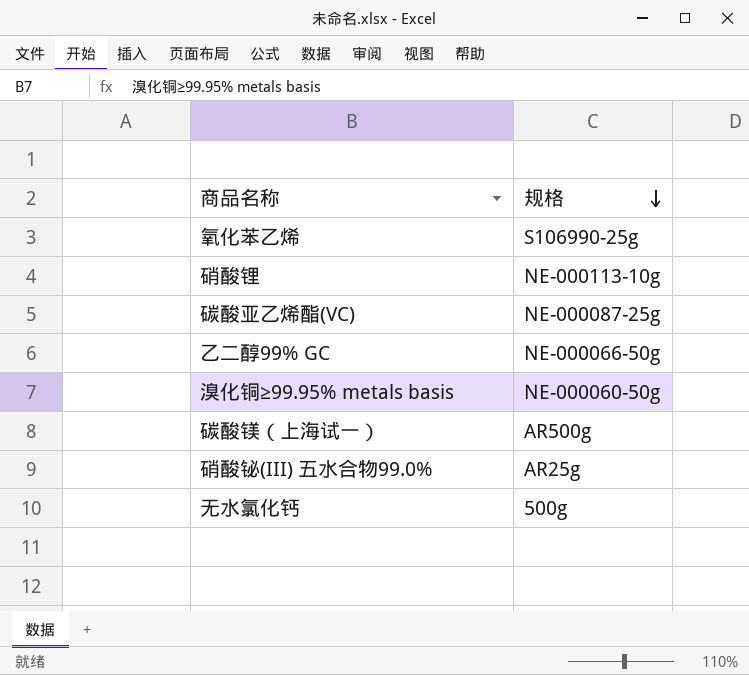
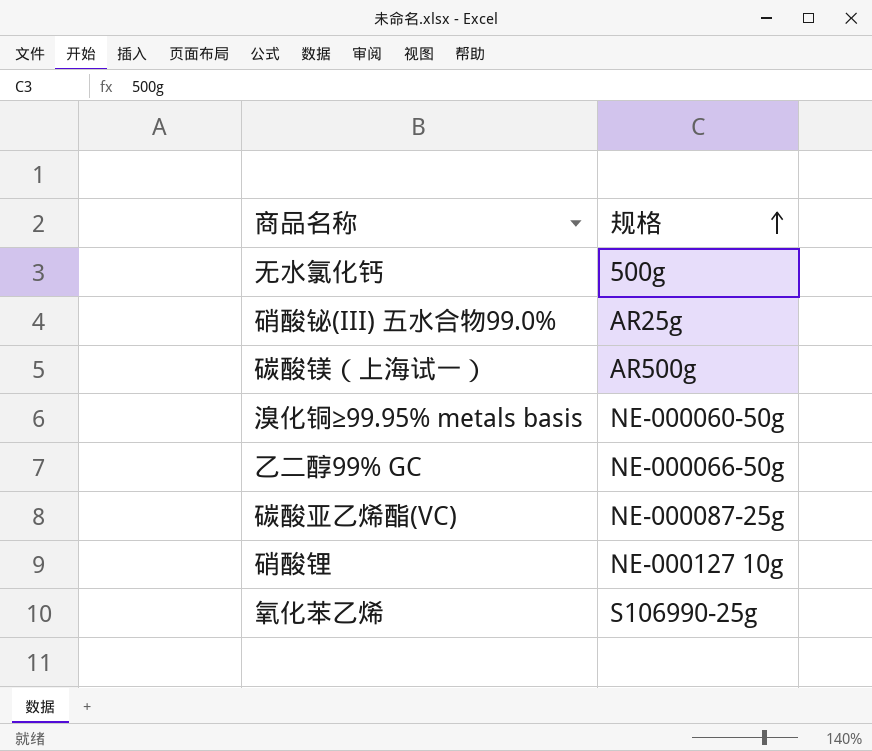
row order: 规格 descending -> 规格 ascending
硝酸锂 | 规格: NE-000113-10g -> NE-000127 10g

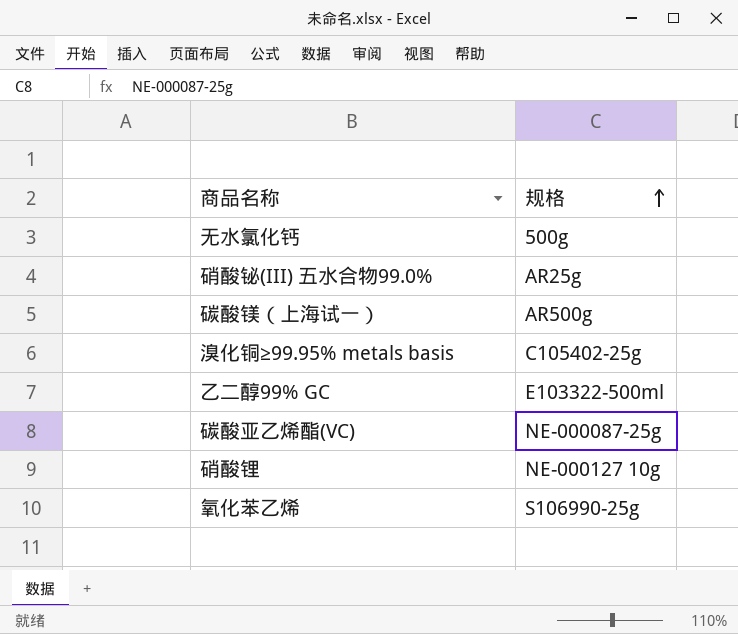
溴化铜≥99.95% metals basis | 规格: NE-000060-50g -> C105402-25g
乙二醇99% GC | 规格: NE-000066-50g -> E103322-500ml

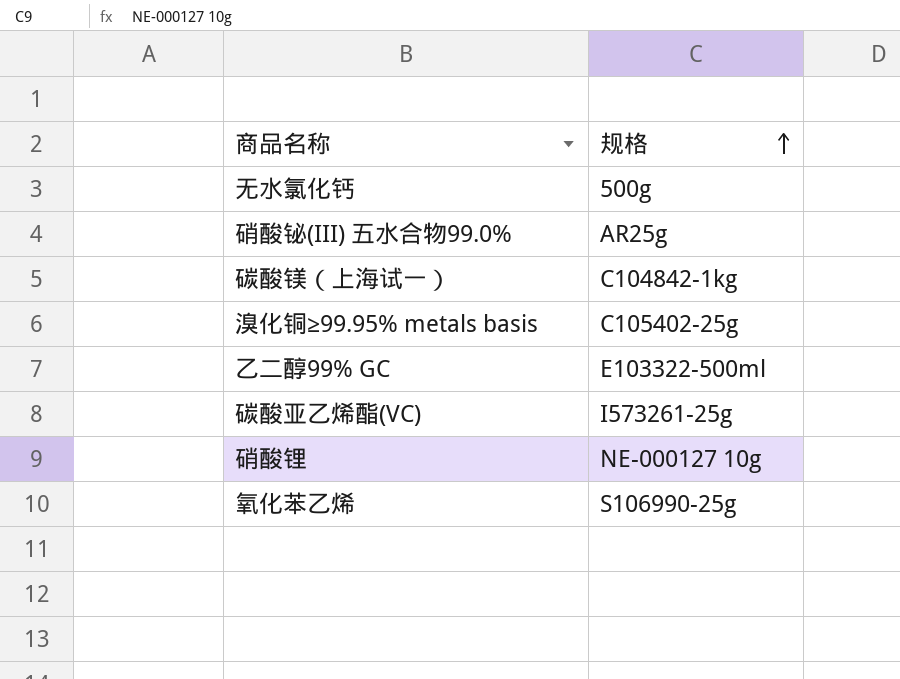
碳酸镁（上海试一） | 规格: AR500g -> C104842-1kg
碳酸亚乙烯酯(VC) | 规格: NE-000087-25g -> I573261-25g

